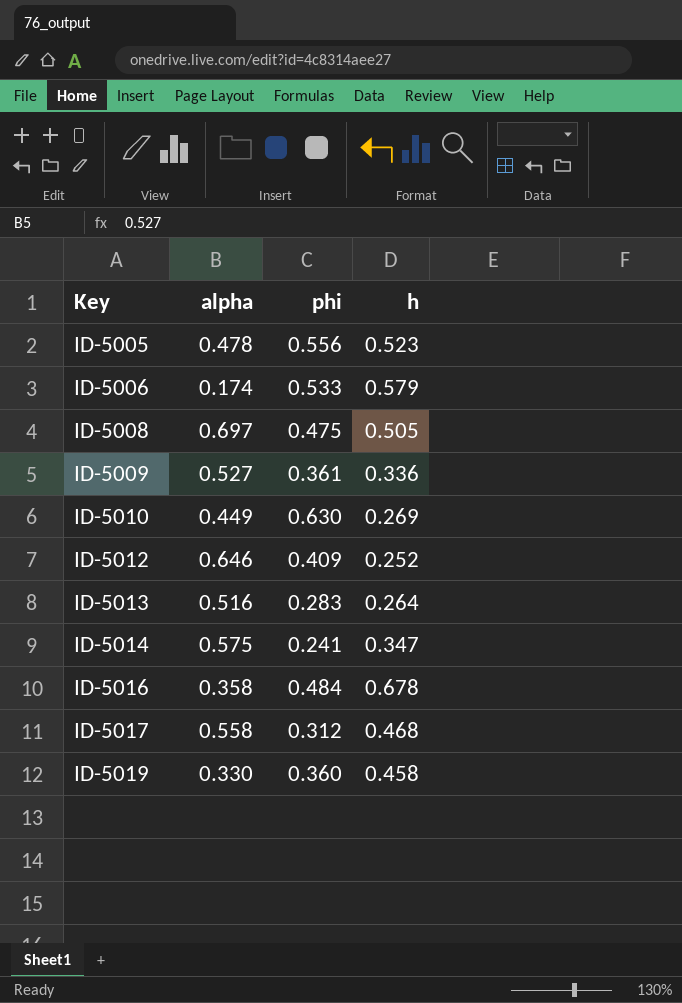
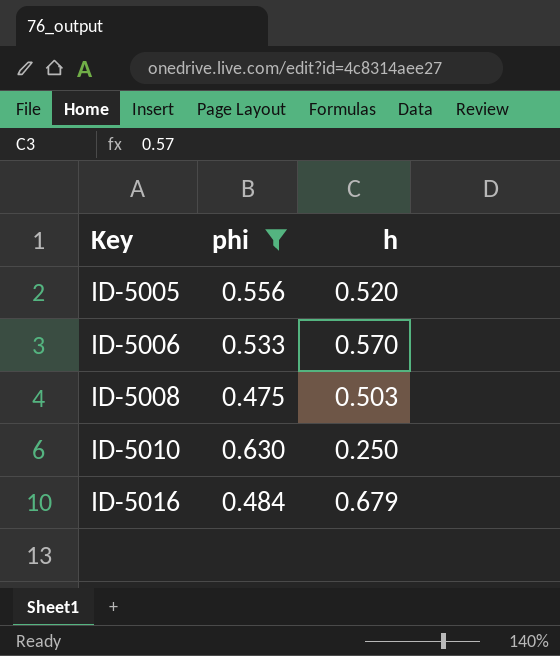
filter: none -> phi >= 0.475
column alpha | position: 2 -> none
ID-5005 | h: 0.523 -> 0.520
ID-5006 | h: 0.579 -> 0.570
ID-5008 | h: 0.505 -> 0.503
ID-5010 | h: 0.269 -> 0.250
ID-5016 | h: 0.678 -> 0.679

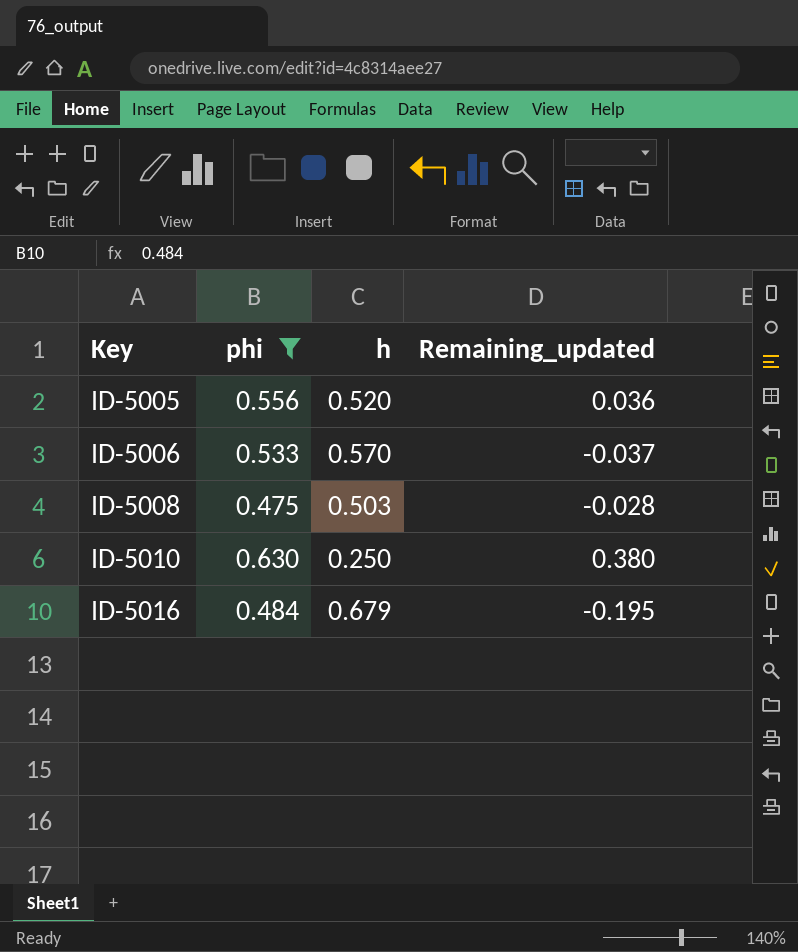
column Remaining_updated | formula: none -> [phi] - [h]

